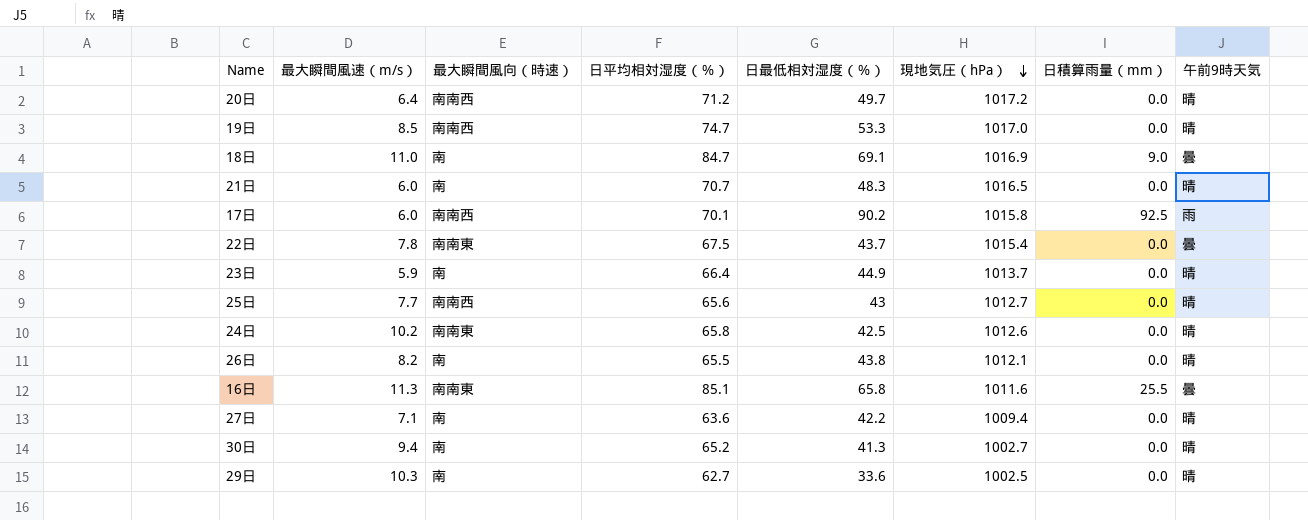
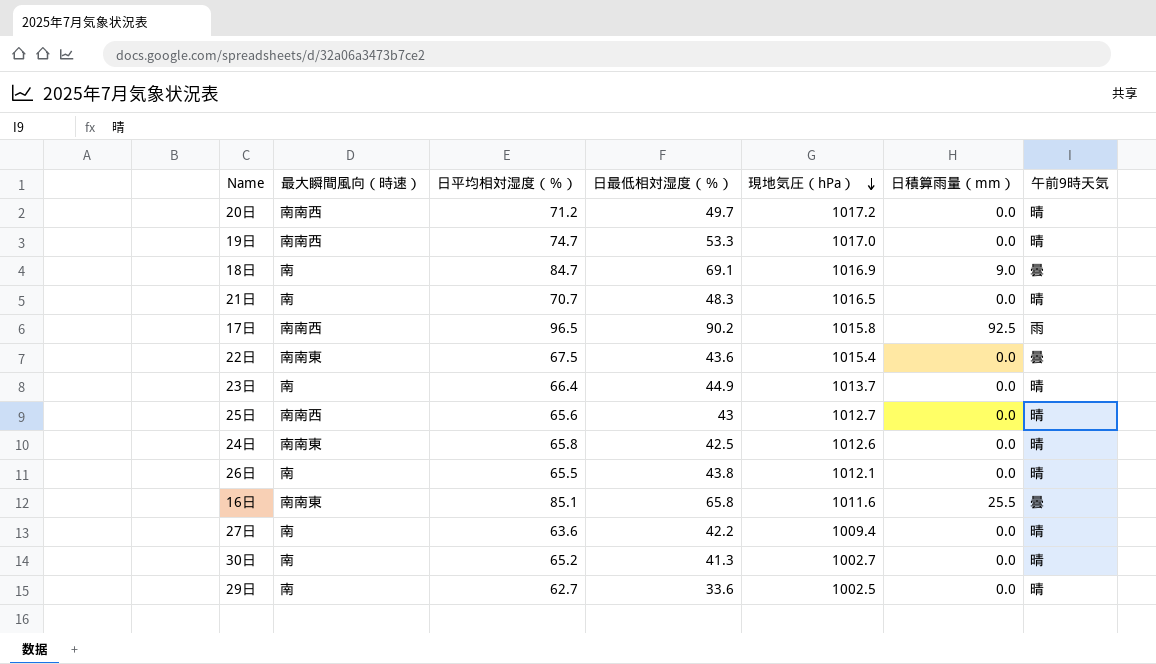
column 最大瞬間風速（m/s） | position: 2 -> none
17日 | 日平均相対湿度（％）: 70.1 -> 96.5
22日 | 日最低相対湿度（％）: 43.7 -> 43.6

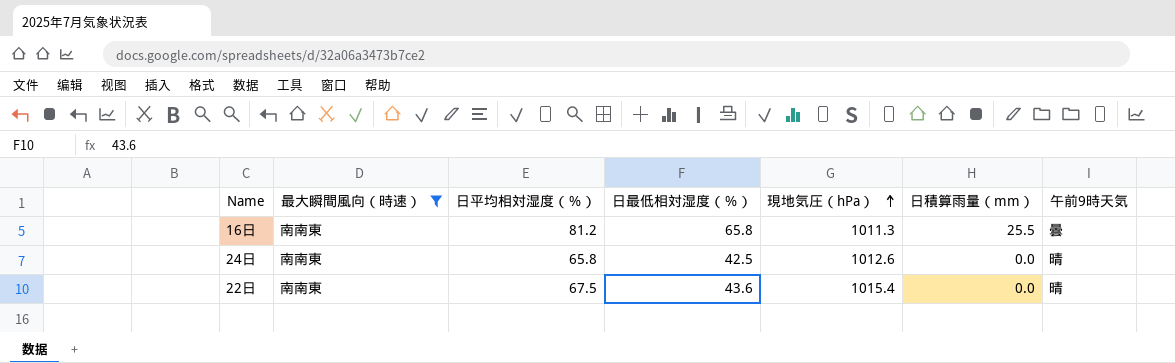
filter: none -> 最大瞬間風向（時速） = 南南東
row order: 現地気圧（hPa） descending -> 現地気圧（hPa） ascending
16日 | 日平均相対湿度（％）: 85.1 -> 81.2
16日 | 現地気圧（hPa）: 1011.6 -> 1011.3
22日 | 午前9時天気: 曇 -> 晴

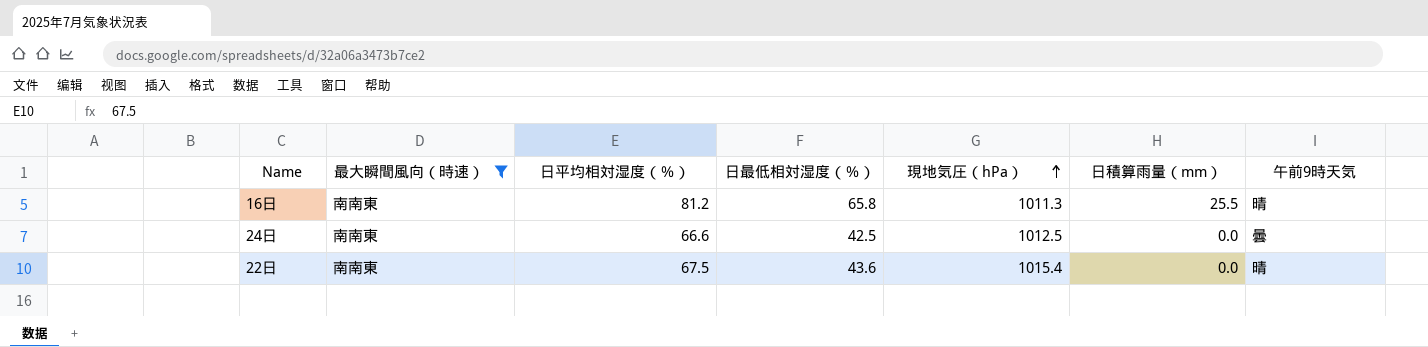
16日 | 午前9時天気: 曇 -> 晴
24日 | 日平均相対湿度（％）: 65.8 -> 66.6
24日 | 現地気圧（hPa）: 1012.6 -> 1012.5
24日 | 午前9時天気: 晴 -> 曇

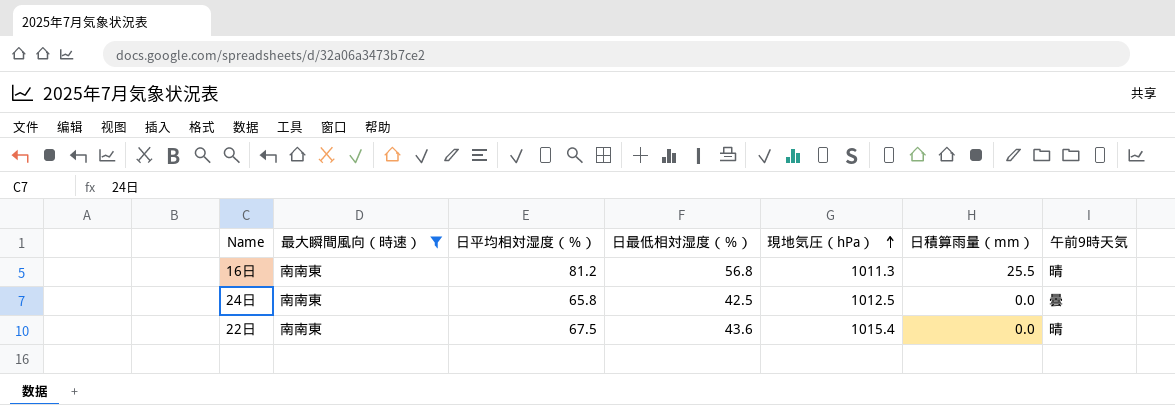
16日 | 日最低相対湿度（％）: 65.8 -> 56.8
24日 | 日平均相対湿度（％）: 66.6 -> 65.8

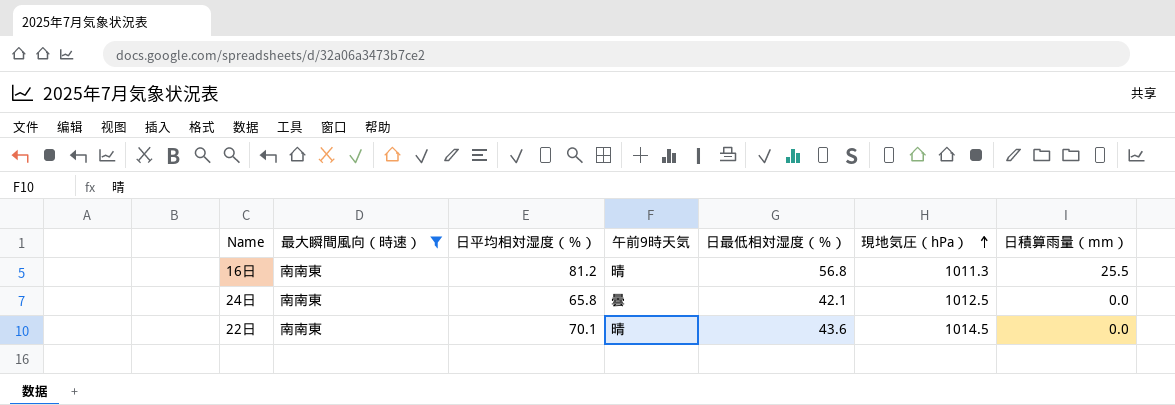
column 午前9時天気 | position: 7 -> 4
24日 | 日最低相対湿度（％）: 42.5 -> 42.1
22日 | 日平均相対湿度（％）: 67.5 -> 70.1
22日 | 現地気圧（hPa）: 1015.4 -> 1014.5

